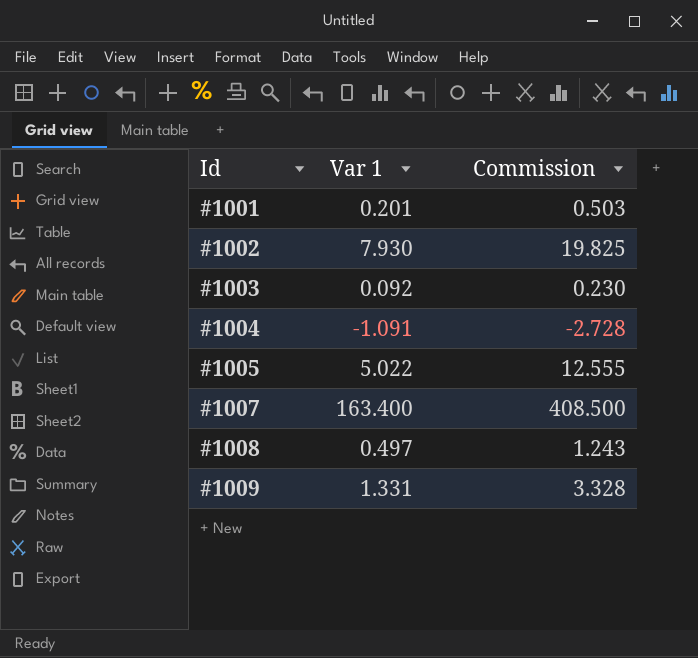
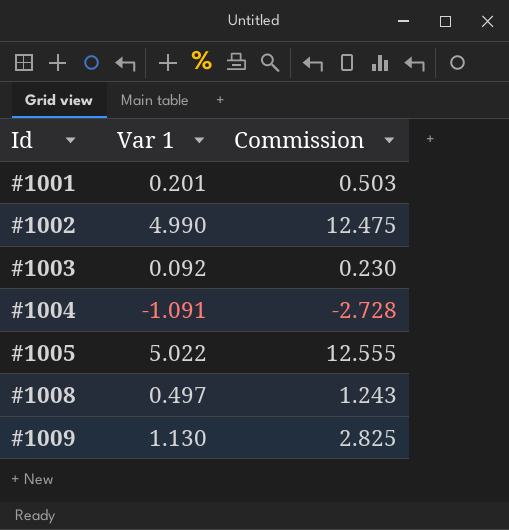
row #1007: 163.400 | 408.500 -> none
#1002 | Var 1: 7.930 -> 4.990
#1002 | Commission: 19.825 -> 12.475
#1009 | Var 1: 1.331 -> 1.130
#1009 | Commission: 3.328 -> 2.825

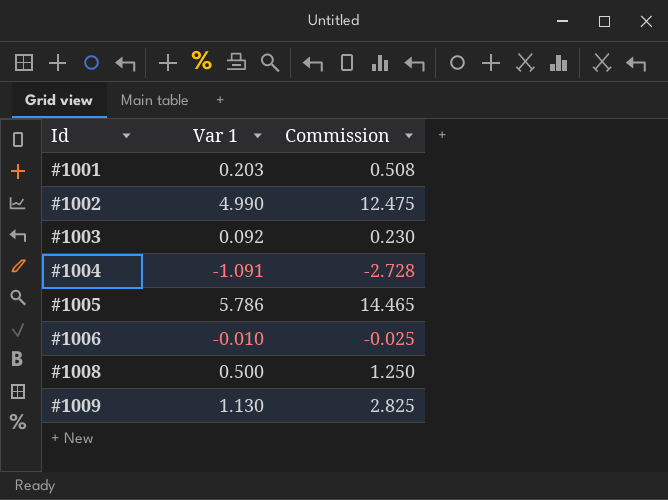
#1001 | Var 1: 0.201 -> 0.203
#1001 | Commission: 0.503 -> 0.508
#1005 | Var 1: 5.022 -> 5.786
#1005 | Commission: 12.555 -> 14.465
row #1006: none -> -0.010 | -0.025
#1008 | Var 1: 0.497 -> 0.500
#1008 | Commission: 1.243 -> 1.250

